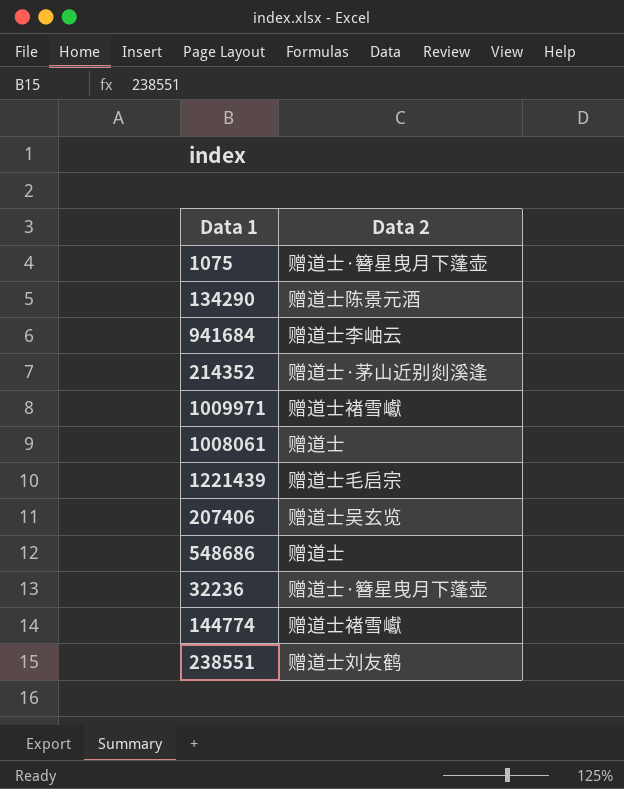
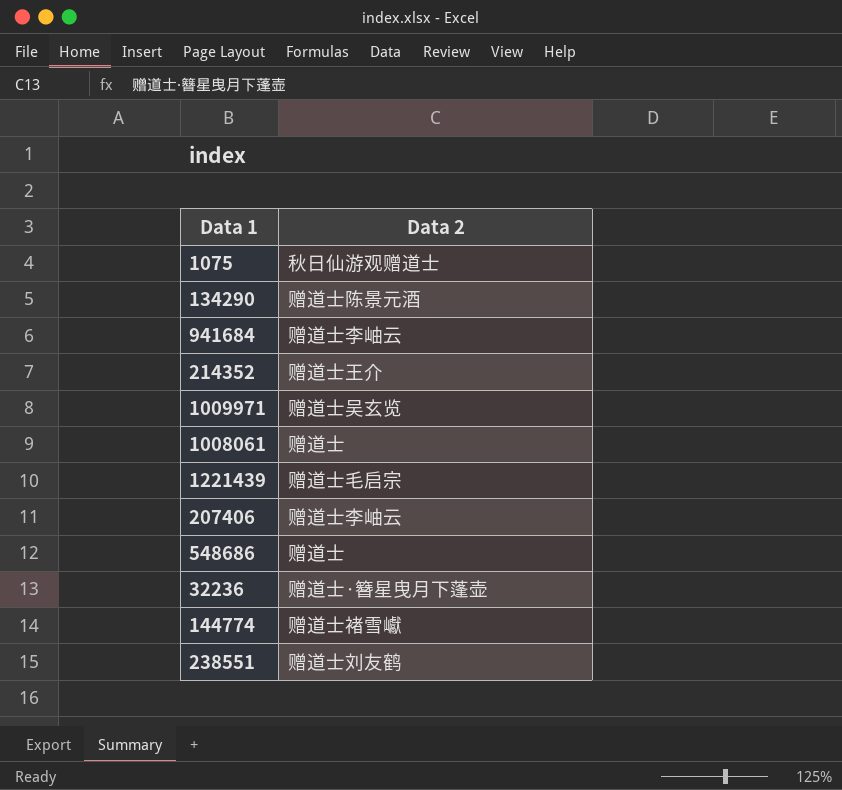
1075 | Data 2: 赠道士·簪星曳月下蓬壶 -> 秋日仙游观赠道士
214352 | Data 2: 赠道士·茅山近别剡溪逢 -> 赠道士王介
1009971 | Data 2: 赠道士褚雪巘 -> 赠道士吴玄览
207406 | Data 2: 赠道士吴玄览 -> 赠道士李岫云

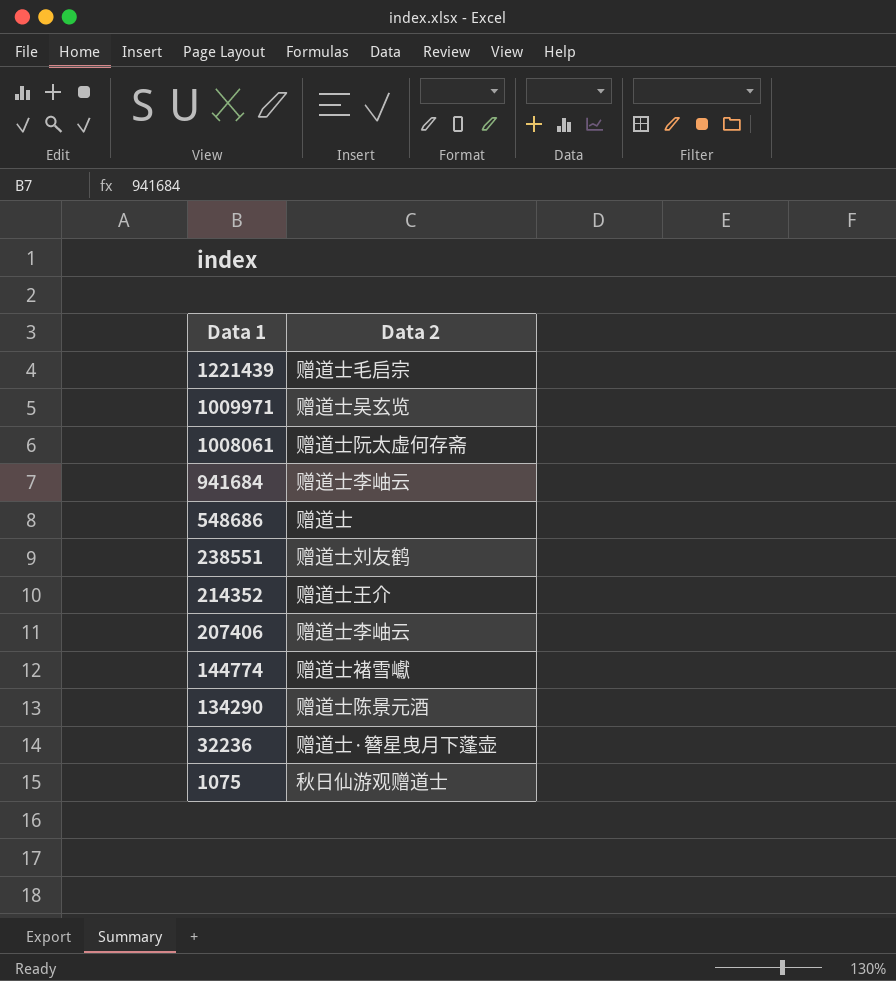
row order: none -> Data 1 descending
1008061 | Data 2: 赠道士 -> 赠道士阮太虚何存斋

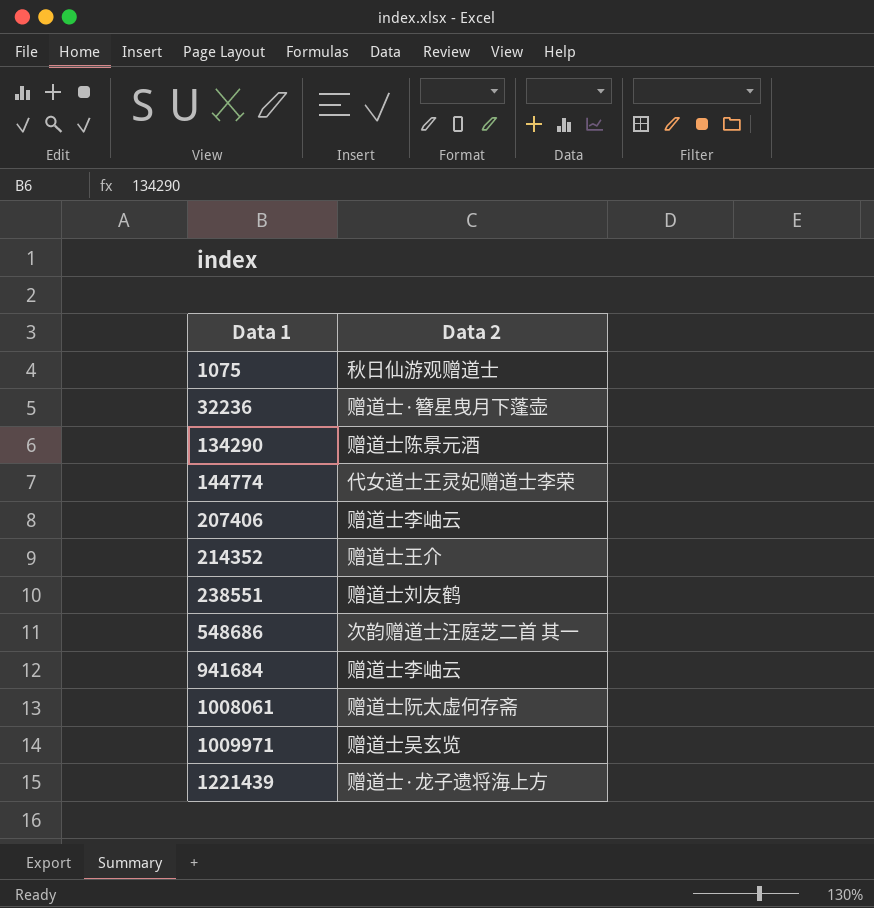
row order: Data 1 descending -> Data 1 ascending
144774 | Data 2: 赠道士褚雪巘 -> 代女道士王灵妃赠道士李荣
548686 | Data 2: 赠道士 -> 次韵赠道士汪庭芝二首 其一
1221439 | Data 2: 赠道士毛启宗 -> 赠道士·龙子遗将海上方

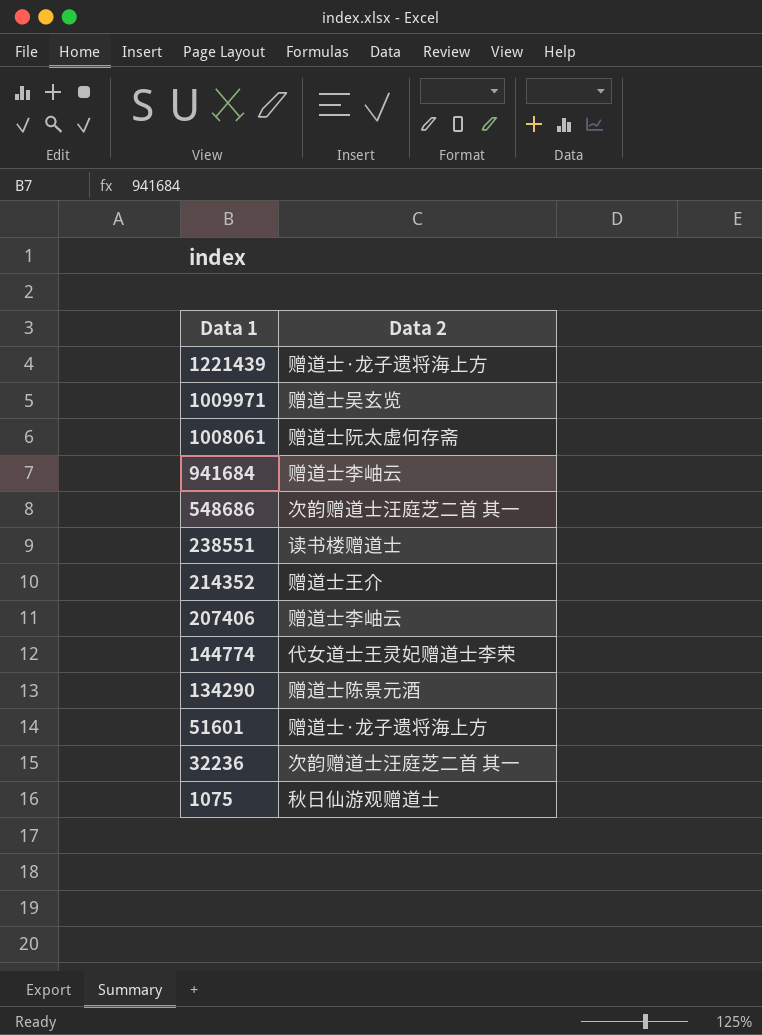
row order: Data 1 ascending -> Data 1 descending
238551 | Data 2: 赠道士刘友鹤 -> 读书楼赠道士
row 51601: none -> 赠道士·龙子遗将海上方
32236 | Data 2: 赠道士·簪星曳月下蓬壶 -> 次韵赠道士汪庭芝二首 其一

